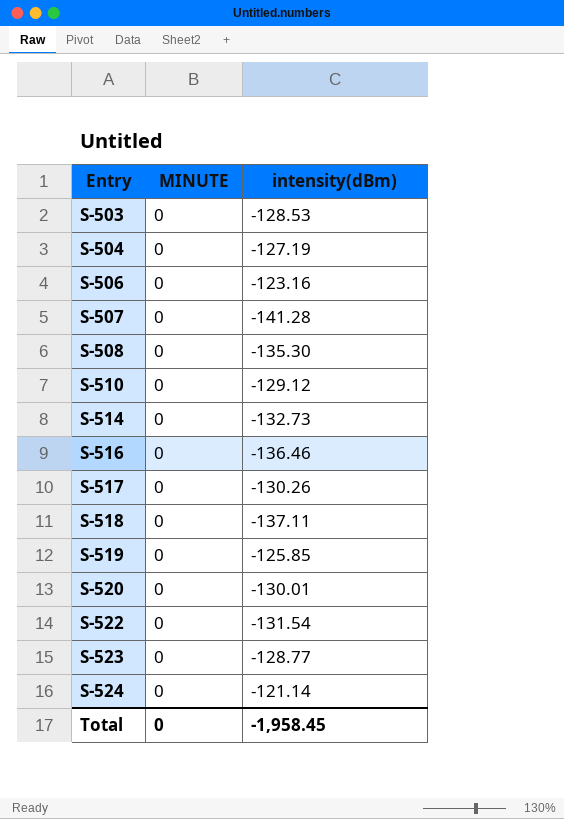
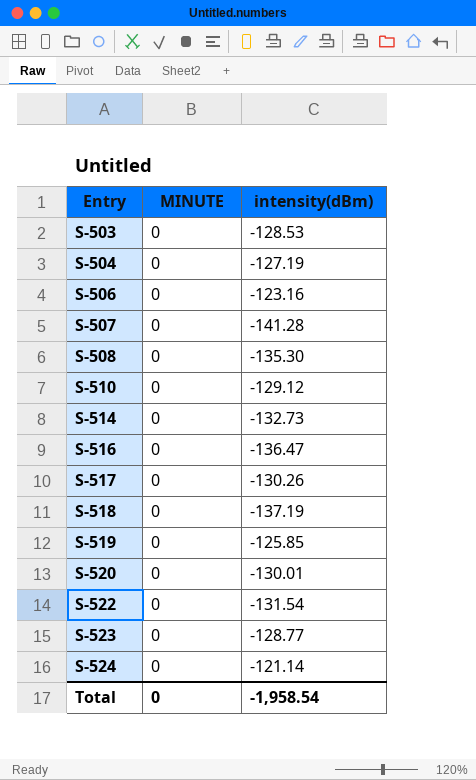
S-516 | intensity(dBm): -136.46 -> -136.47
S-518 | intensity(dBm): -137.11 -> -137.19
Total | intensity(dBm): -1,958.45 -> -1,958.54

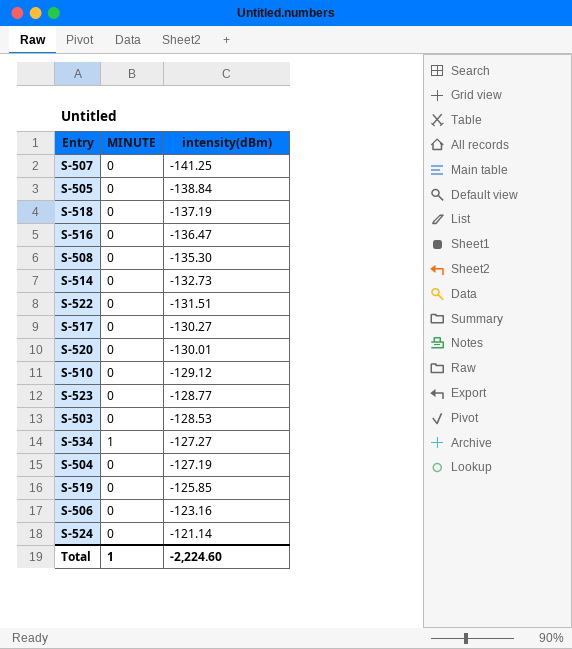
row order: Entry ascending -> intensity(dBm) ascending
S-507 | intensity(dBm): -141.28 -> -141.25
row S-505: none -> 0 | -138.84
S-522 | intensity(dBm): -131.54 -> -131.51
S-517 | intensity(dBm): -130.26 -> -130.27
row S-534: none -> 1 | -127.27
Total | MINUTE: 0 -> 1
Total | intensity(dBm): -1,958.54 -> -2,224.60

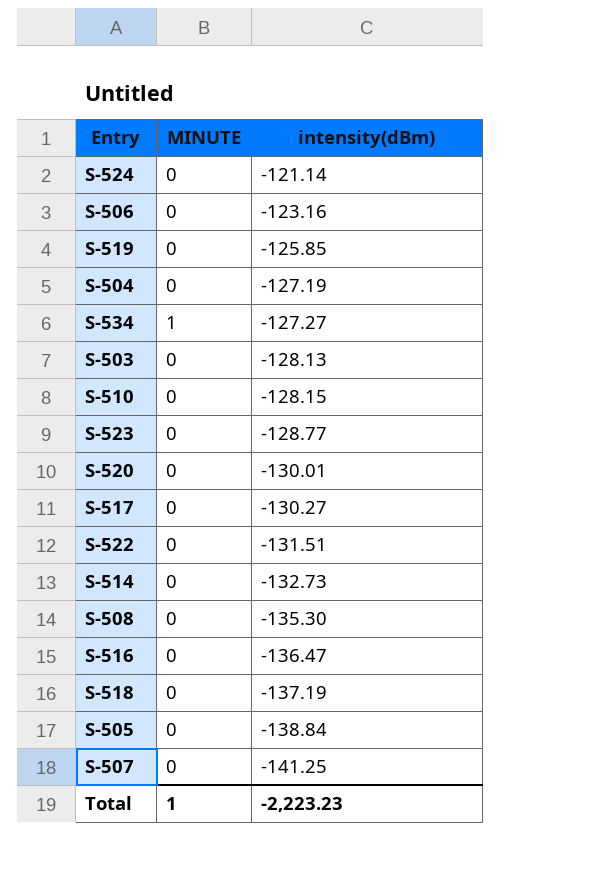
row order: intensity(dBm) ascending -> intensity(dBm) descending
S-503 | intensity(dBm): -128.53 -> -128.13
S-510 | intensity(dBm): -129.12 -> -128.15
Total | intensity(dBm): -2,224.60 -> -2,223.23

